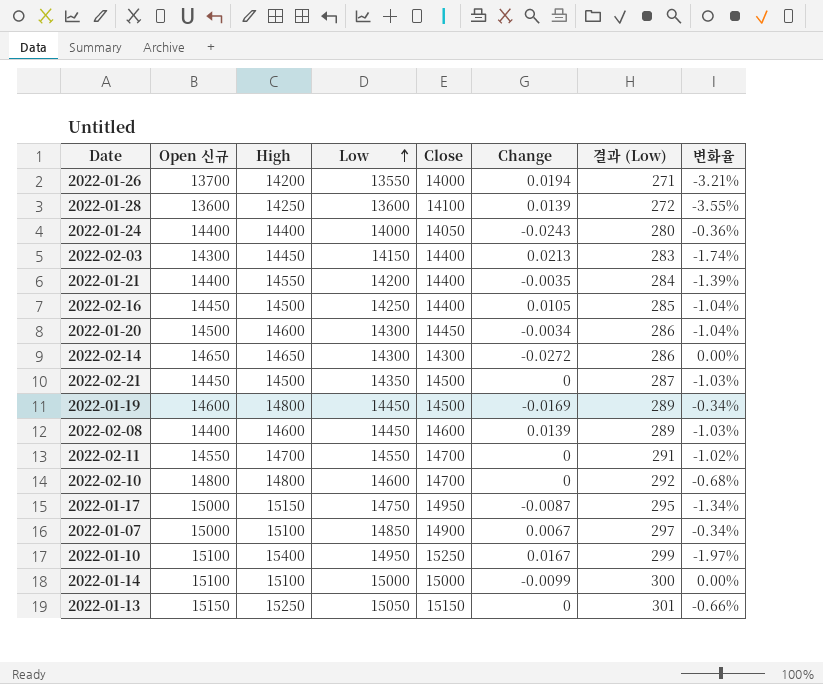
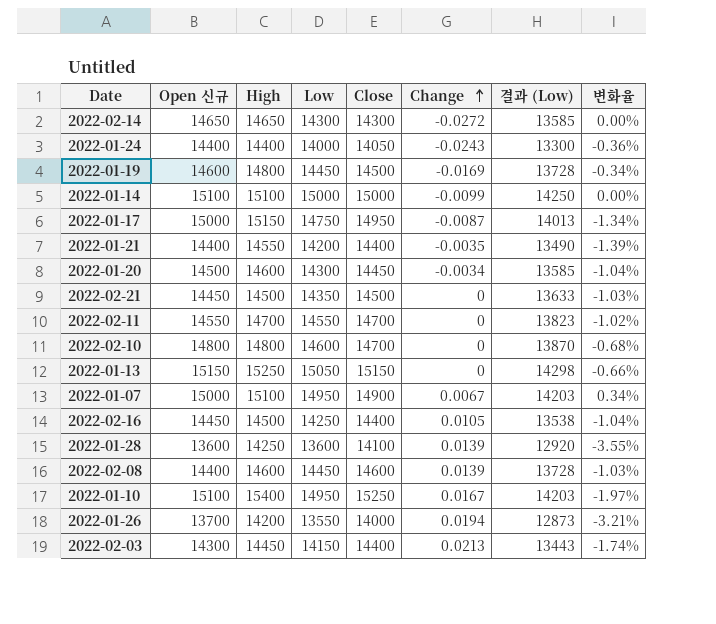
row order: Low ascending -> Change ascending
column 결과 (Low) | formula: [Low] * 0.02 -> [Low] * 0.95
2022-01-07 | Low: 14850 -> 14950
2022-01-07 | 변화율: -0.34% -> 0.34%

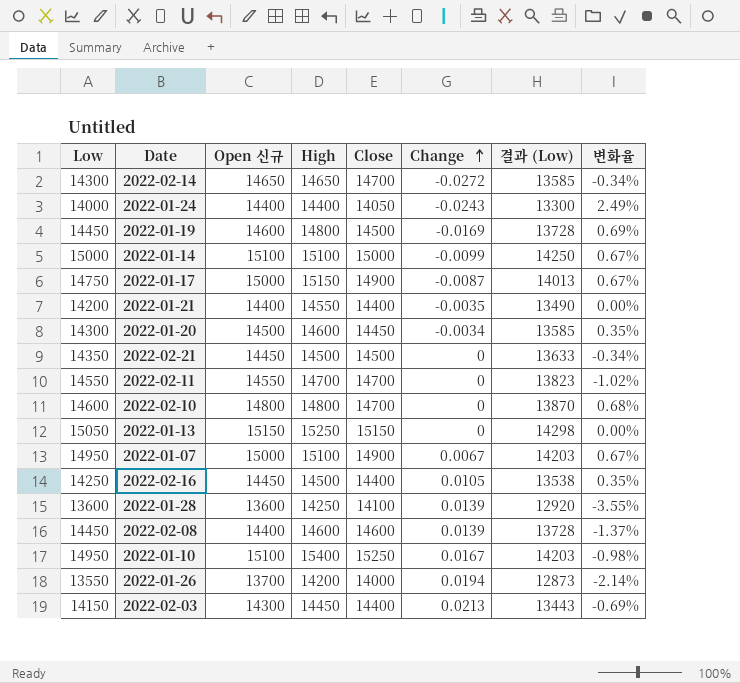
column Low | position: 4 -> 1
column 변화율 | formula: ([Low] - [Close]) / [Close] -> ([Open 신규] - [Close]) / [Close]
2022-02-14 | Close: 14300 -> 14700
2022-01-17 | Close: 14950 -> 14900

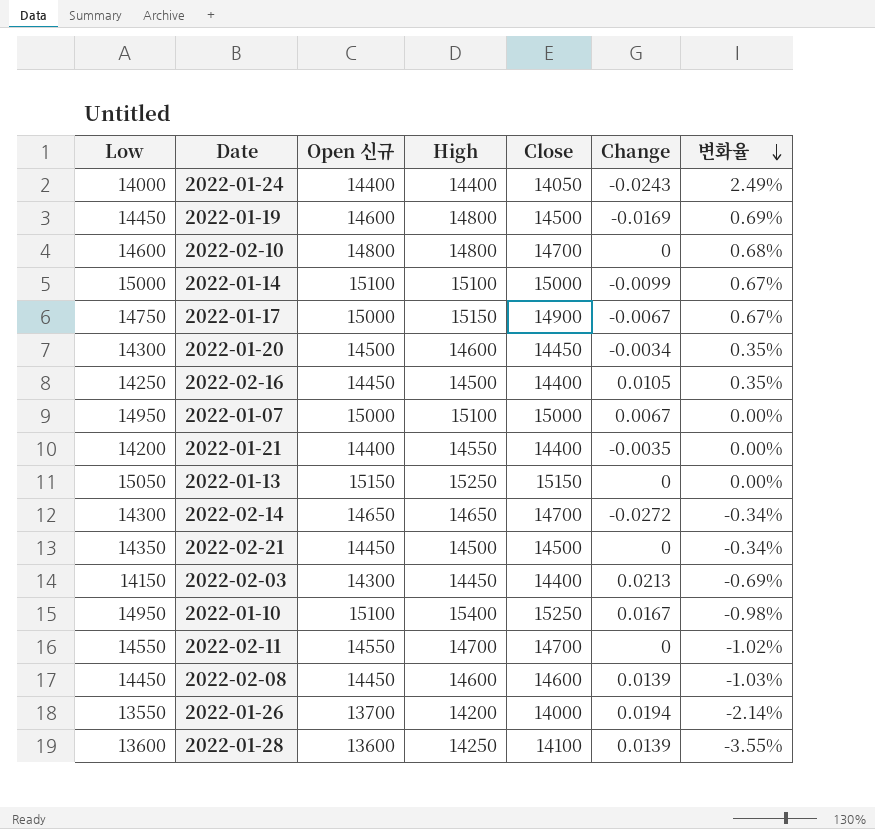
row order: Change ascending -> 변화율 descending
column 결과 (Low) | formula: [Low] * 0.95 -> none
2022-01-17 | Change: -0.0087 -> -0.0067
2022-01-07 | Close: 14900 -> 15000
2022-01-07 | 변화율: 0.67% -> 0.00%
2022-02-08 | Open 신규: 14400 -> 14450
2022-02-08 | 변화율: -1.37% -> -1.03%

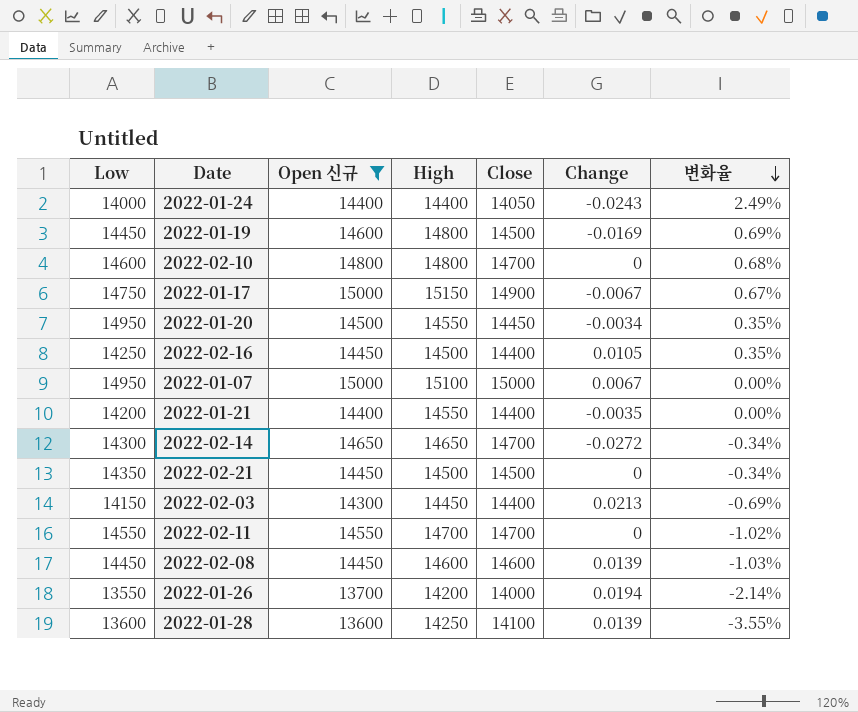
filter: none -> Open 신규 <= 15000
2022-01-20 | Low: 14300 -> 14950
2022-01-20 | High: 14600 -> 14550

